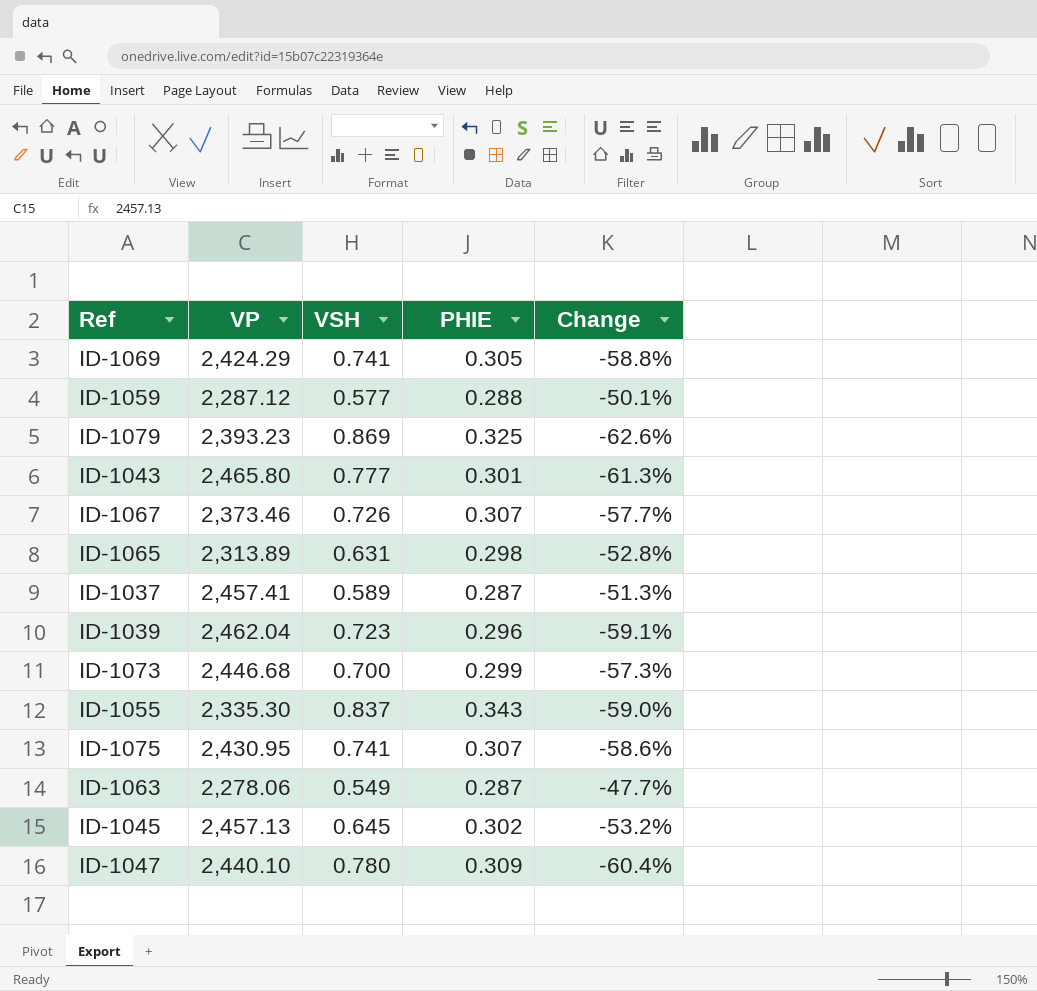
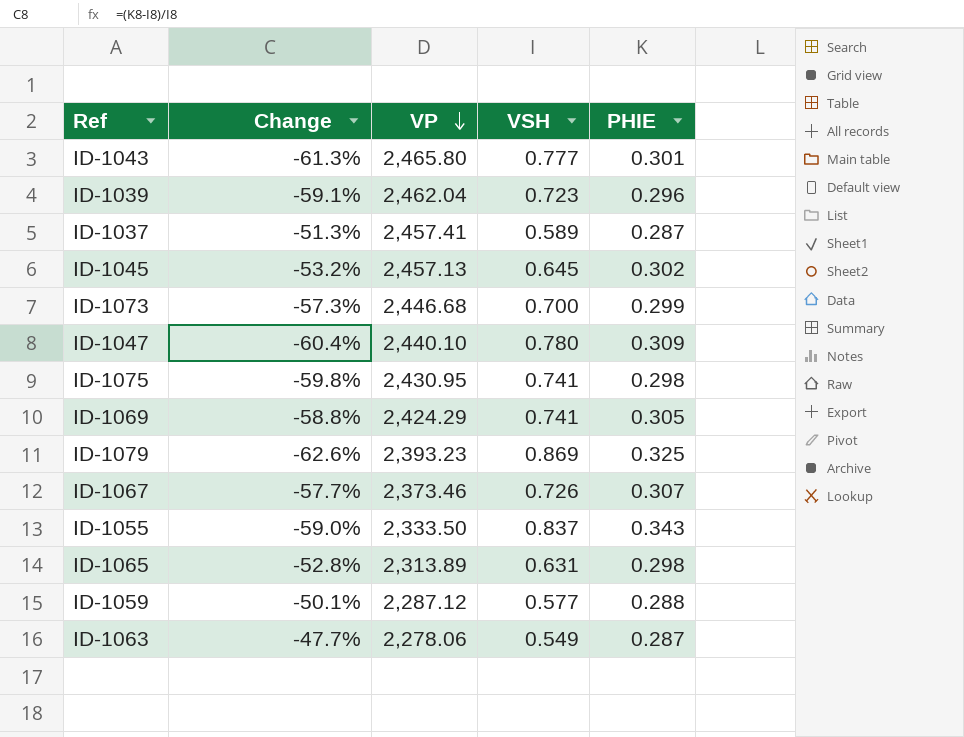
row order: none -> VP descending
column Change | position: 5 -> 2
ID-1075 | Change: -58.6% -> -59.8%
ID-1075 | PHIE: 0.307 -> 0.298
ID-1055 | VP: 2,335.30 -> 2,333.50

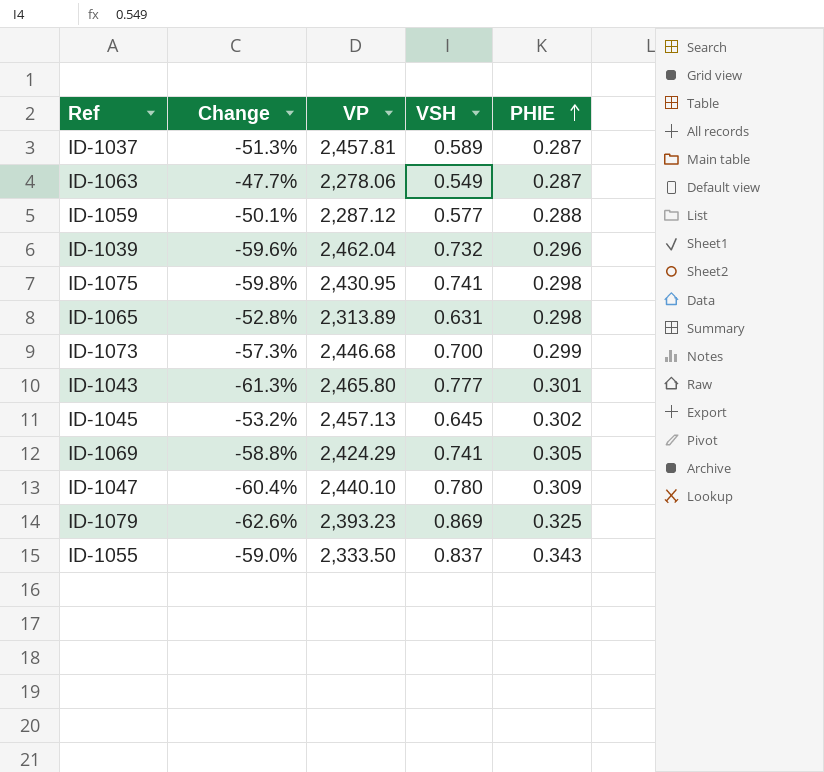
row order: VP descending -> PHIE ascending
row ID-1067: -57.7% | 2,373.46 | 0.726 | 0.307 -> none
ID-1037 | VP: 2,457.41 -> 2,457.81
ID-1039 | Change: -59.1% -> -59.6%
ID-1039 | VSH: 0.723 -> 0.732

